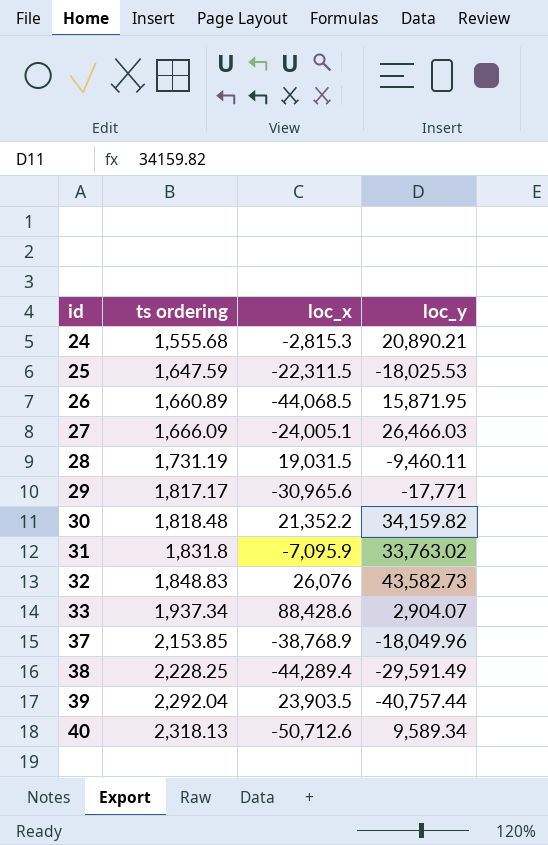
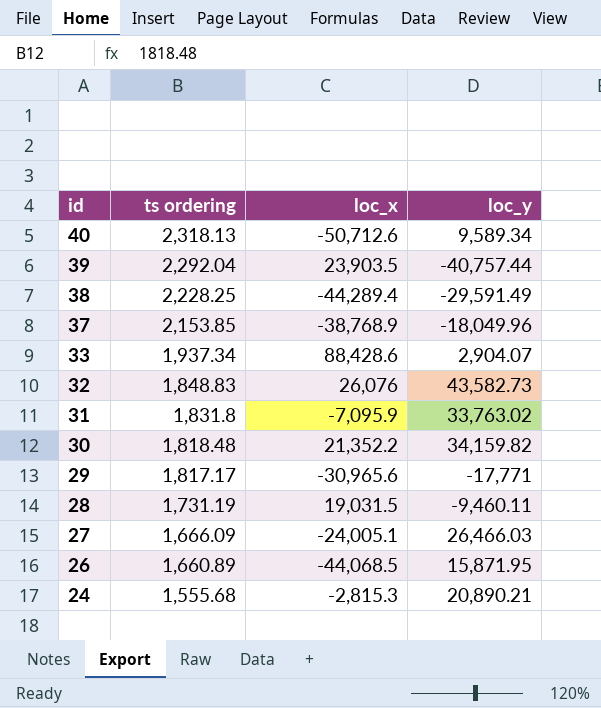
row order: id ascending -> id descending
row 25: 1,647.59 | -22,311.5 | -18,025.53 -> none

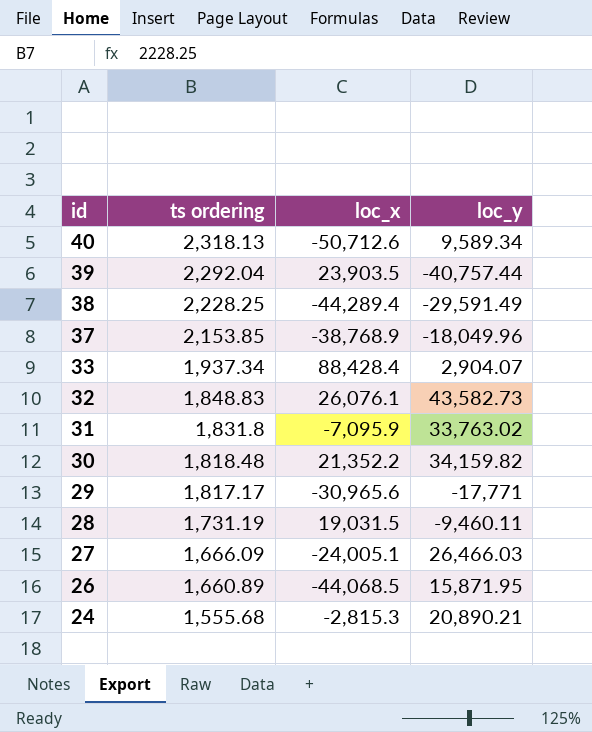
33 | loc_x: 88,428.6 -> 88,428.4
32 | loc_x: 26,076 -> 26,076.1

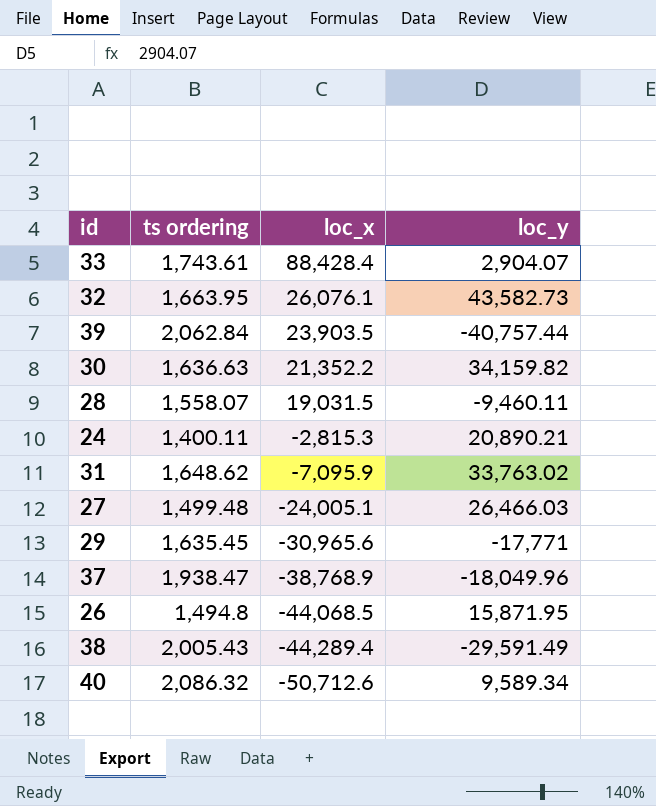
row order: id descending -> loc_x descending
33 | ts ordering: 1,937.34 -> 1,743.61
32 | ts ordering: 1,848.83 -> 1,663.95
39 | ts ordering: 2,292.04 -> 2,062.84
30 | ts ordering: 1,818.48 -> 1,636.63
28 | ts ordering: 1,731.19 -> 1,558.07
24 | ts ordering: 1,555.68 -> 1,400.11
31 | ts ordering: 1,831.8 -> 1,648.62
27 | ts ordering: 1,666.09 -> 1,499.48
29 | ts ordering: 1,817.17 -> 1,635.45
37 | ts ordering: 2,153.85 -> 1,938.47
26 | ts ordering: 1,660.89 -> 1,494.8
38 | ts ordering: 2,228.25 -> 2,005.43
40 | ts ordering: 2,318.13 -> 2,086.32

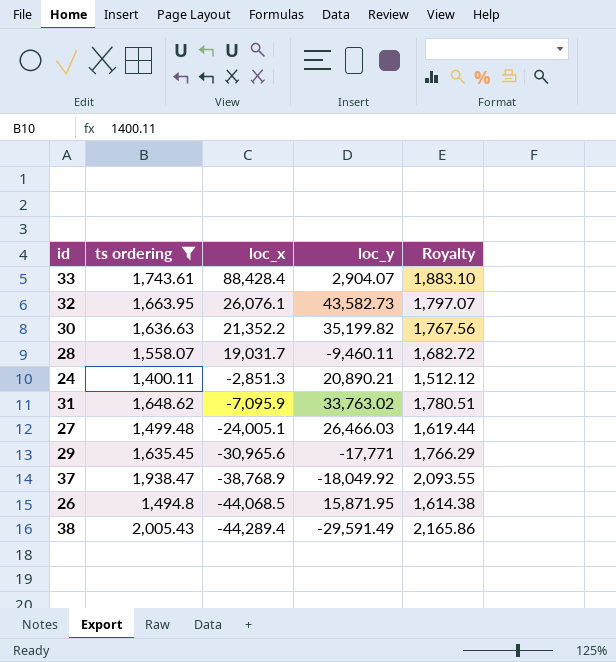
filter: none -> ts ordering <= 2,005.43
column Royalty | formula: none -> [ts ordering] * 1.08
30 | loc_y: 34,159.82 -> 35,199.82
28 | loc_x: 19,031.5 -> 19,031.7
24 | loc_x: -2,815.3 -> -2,851.3
37 | loc_y: -18,049.96 -> -18,049.92

